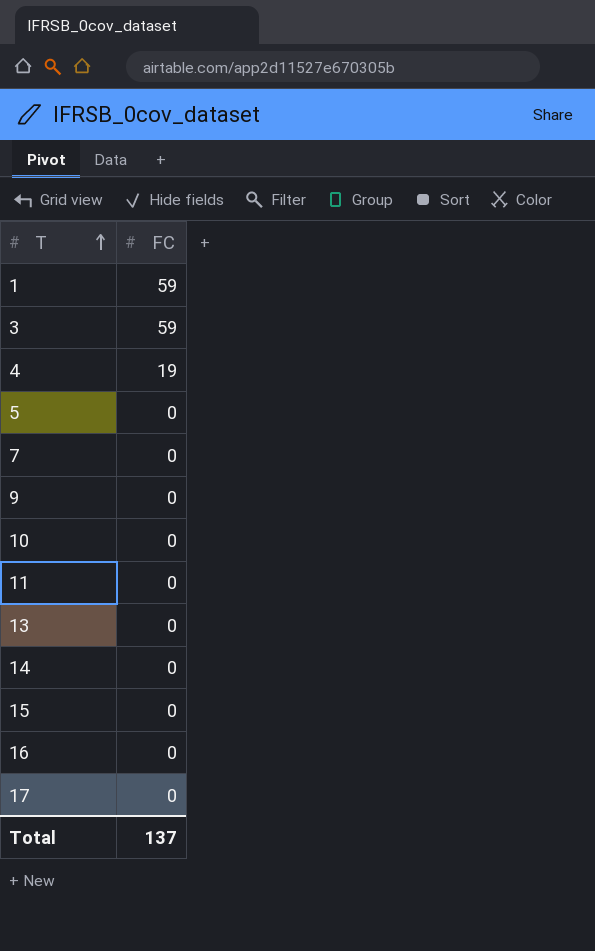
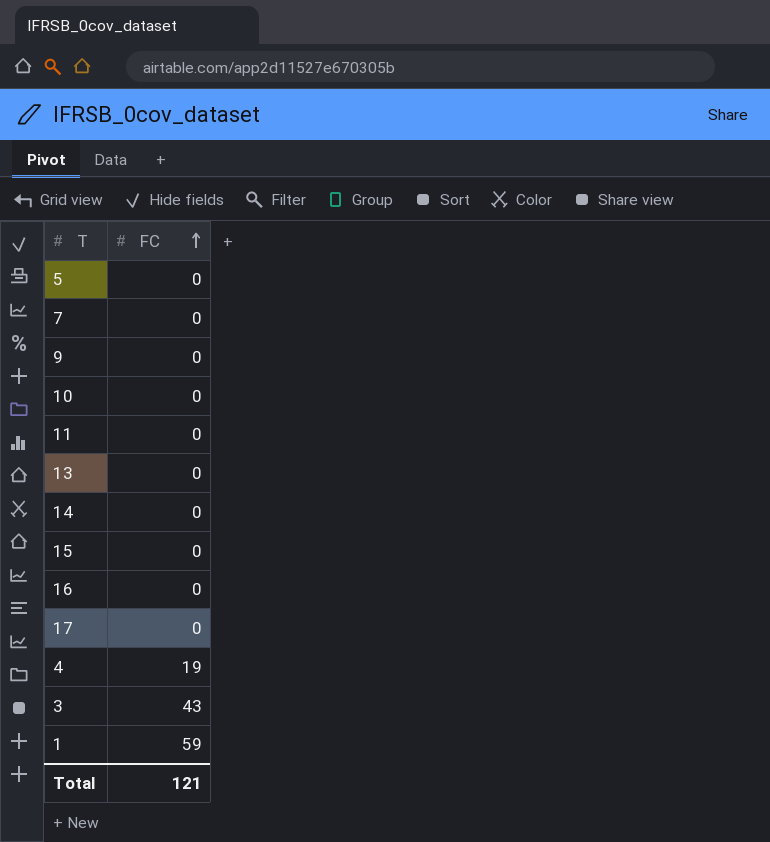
row order: T ascending -> FC ascending
3 | FC: 59 -> 43
Total | FC: 137 -> 121

